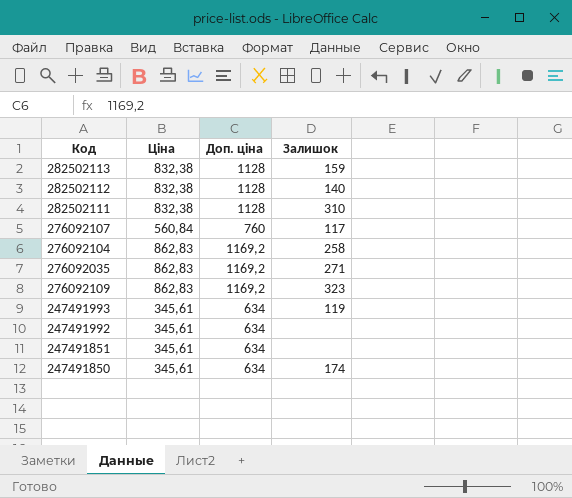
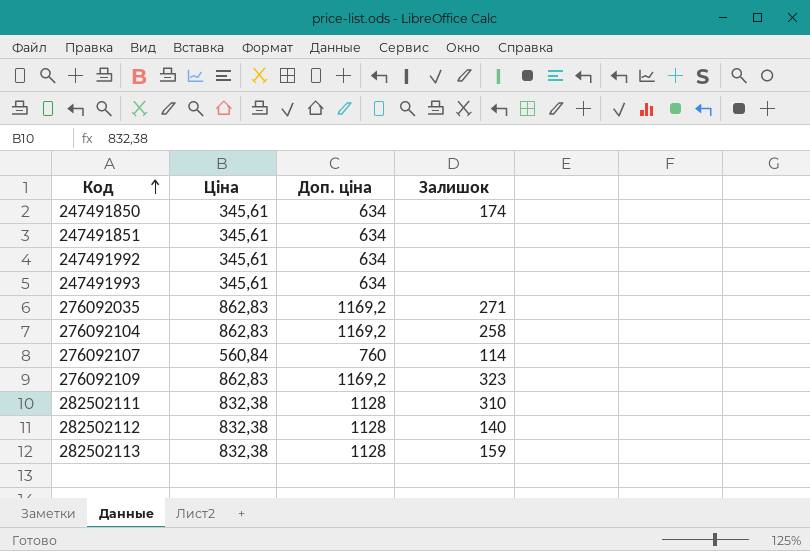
row order: none -> Код ascending
247491993 | Залишок: 119 -> none
276092107 | Залишок: 117 -> 114

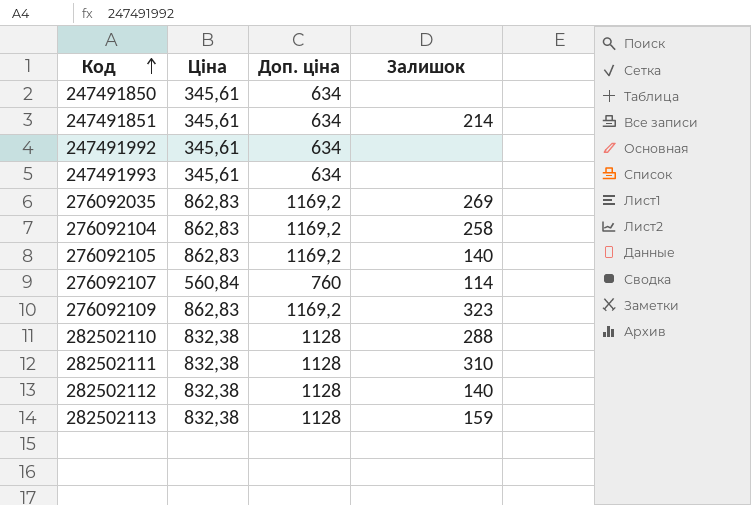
247491850 | Залишок: 174 -> none
247491851 | Залишок: none -> 214
276092035 | Залишок: 271 -> 269
row 276092105: none -> 862,83 | 1169,2 | 140
row 282502110: none -> 832,38 | 1128 | 288

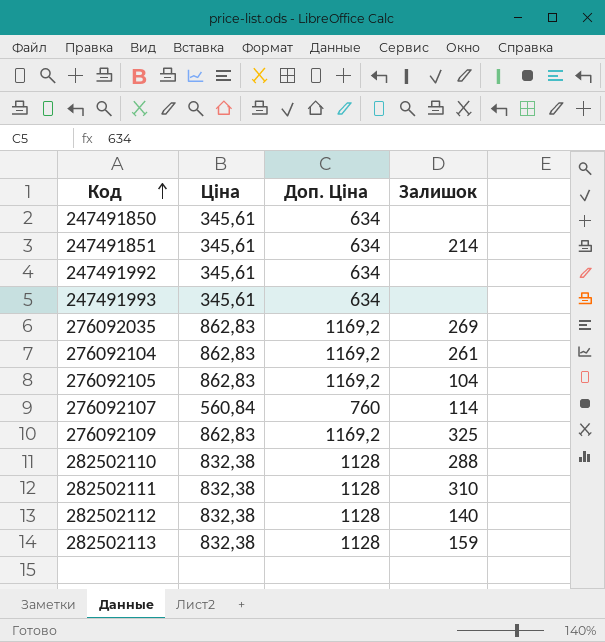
column name: Доп. ціна -> Доп. Ціна
276092104 | Залишок: 258 -> 261
276092105 | Залишок: 140 -> 104
276092109 | Залишок: 323 -> 325

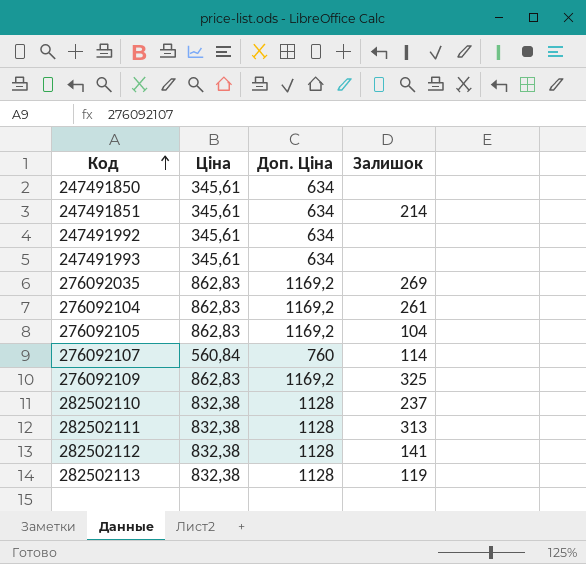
282502110 | Залишок: 288 -> 237
282502111 | Залишок: 310 -> 313
282502112 | Залишок: 140 -> 141
282502113 | Залишок: 159 -> 119

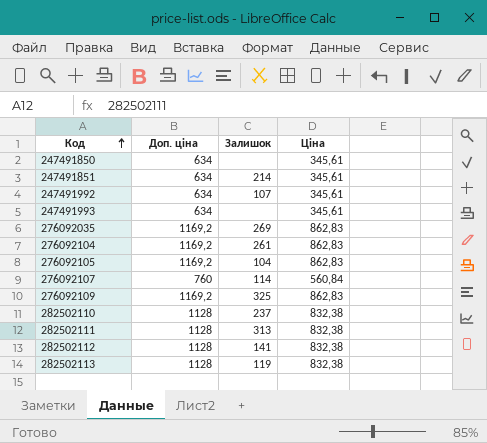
column name: Доп. Ціна -> Доп. ціна
column Ціна | position: 2 -> 4
247491992 | Залишок: none -> 107

